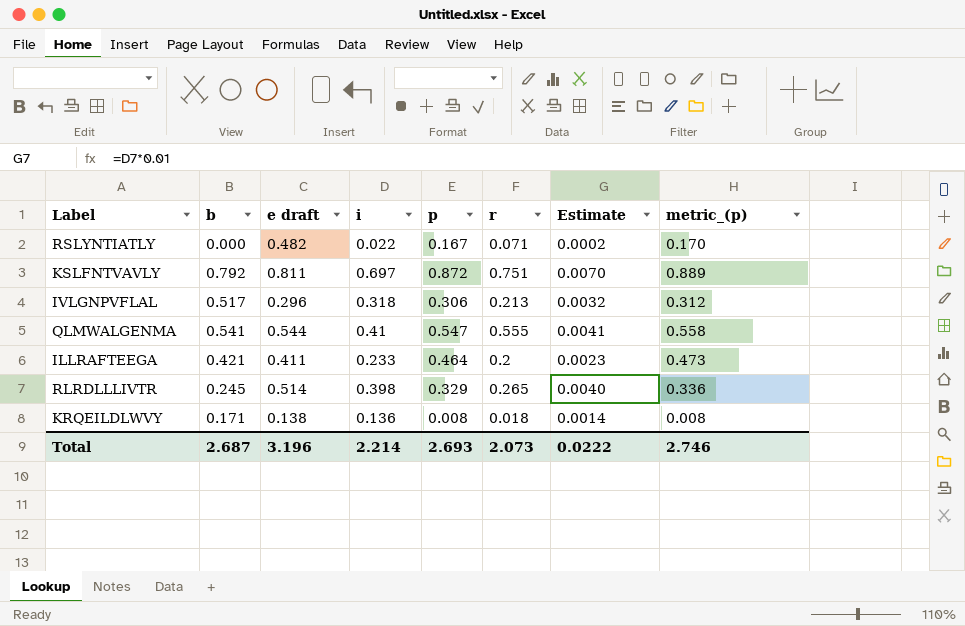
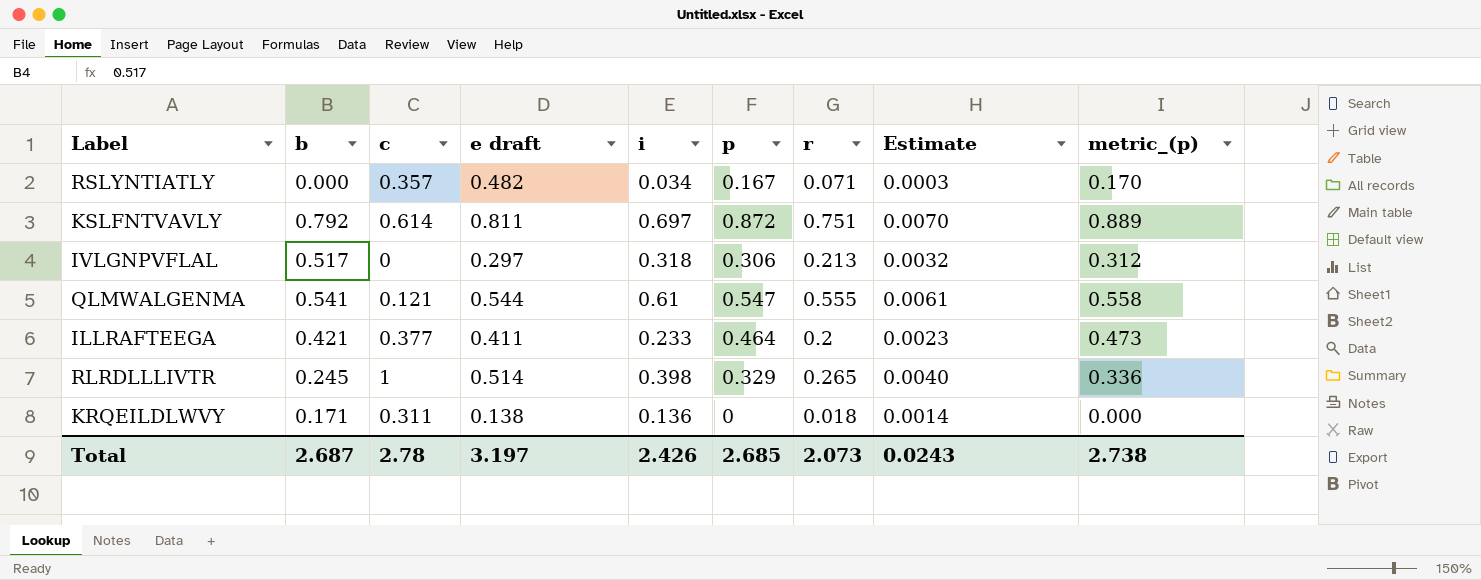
column c | position: none -> 3
RSLYNTIATLY | i: 0.022 -> 0.034
RSLYNTIATLY | Estimate: 0.0002 -> 0.0003
IVLGNPVFLAL | e draft: 0.296 -> 0.297
QLMWALGENMA | i: 0.41 -> 0.61
QLMWALGENMA | Estimate: 0.0041 -> 0.0061
KRQEILDLWVY | p: 0.008 -> 0
KRQEILDLWVY | metric_(p): 0.008 -> 0.000
Total | e draft: 3.196 -> 3.197
Total | i: 2.214 -> 2.426
Total | p: 2.693 -> 2.685
Total | Estimate: 0.0222 -> 0.0243
Total | metric_(p): 2.746 -> 2.738

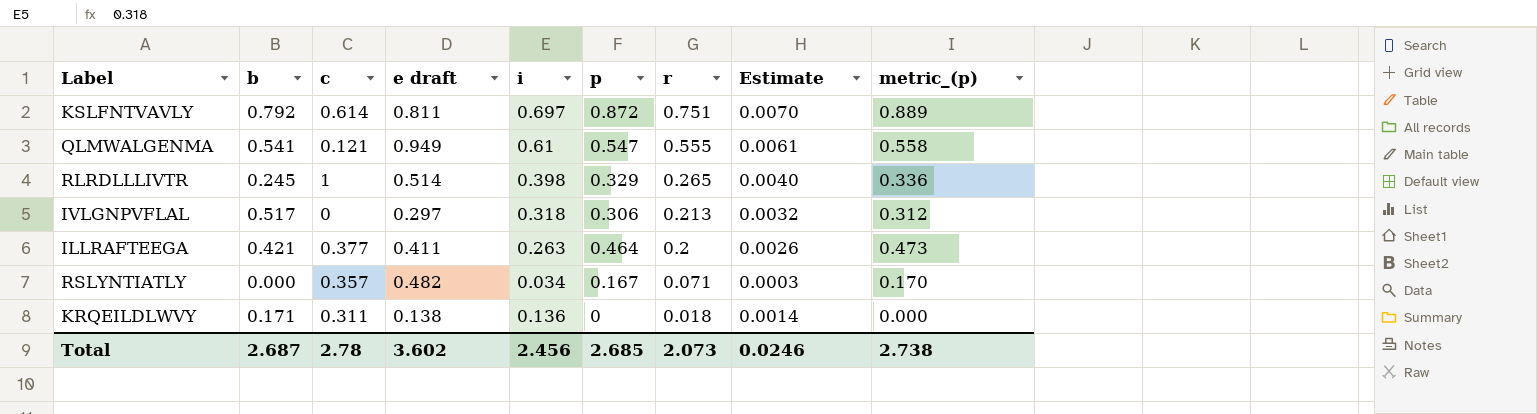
row order: none -> r descending
QLMWALGENMA | e draft: 0.544 -> 0.949
ILLRAFTEEGA | i: 0.233 -> 0.263
ILLRAFTEEGA | Estimate: 0.0023 -> 0.0026
Total | e draft: 3.197 -> 3.602
Total | i: 2.426 -> 2.456
Total | Estimate: 0.0243 -> 0.0246

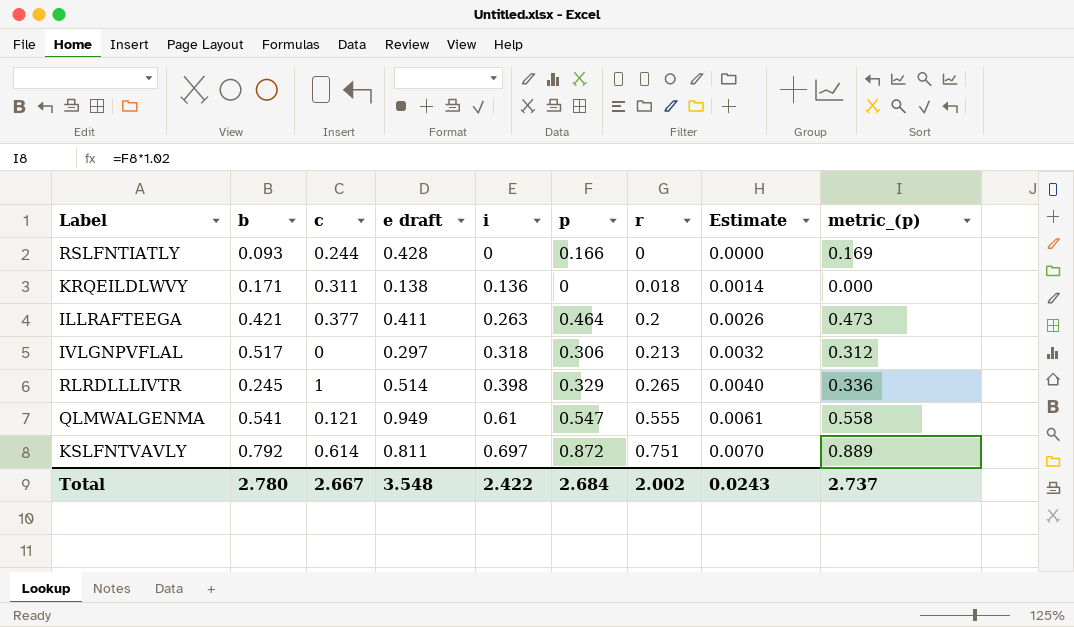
row order: r descending -> i ascending
row RSLYNTIATLY: 0.000 | 0.357 | 0.482 | 0.034 | 0.167 | 0.071 | 0.0003 | 0.170 -> none
row RSLFNTIATLY: none -> 0.093 | 0.244 | 0.428 | 0 | 0.166 | 0 | 0.0000 | 0.169
Total | b: 2.687 -> 2.780
Total | c: 2.78 -> 2.667
Total | e draft: 3.602 -> 3.548
Total | i: 2.456 -> 2.422
Total | p: 2.685 -> 2.684
Total | r: 2.073 -> 2.002
Total | Estimate: 0.0246 -> 0.0243
Total | metric_(p): 2.738 -> 2.737

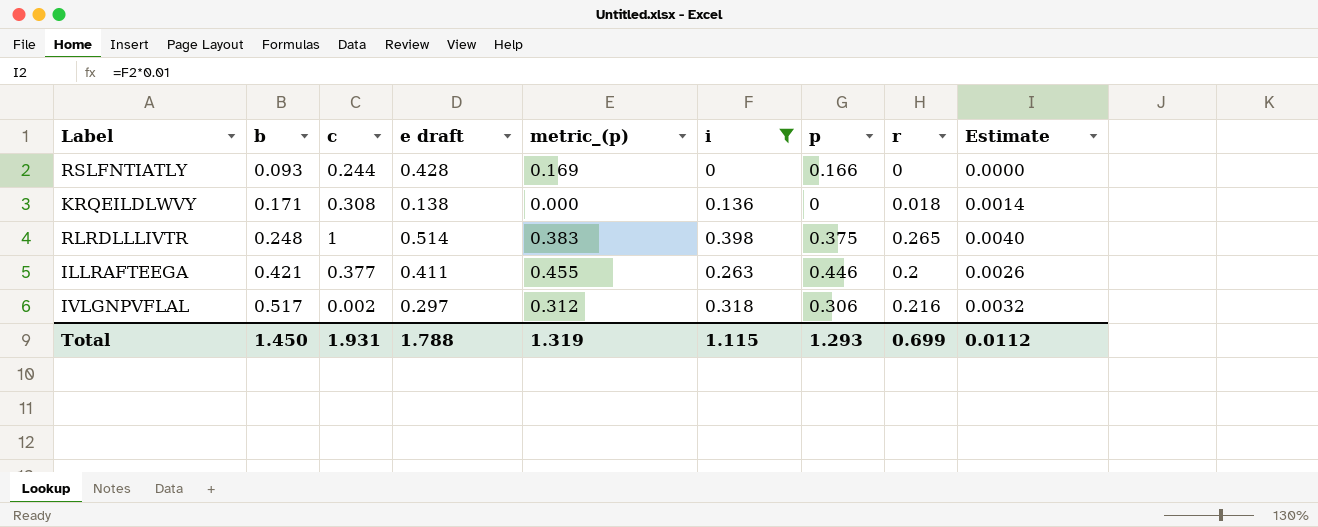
filter: none -> i <= 0.398
row order: i ascending -> b ascending
column metric_(p) | position: 9 -> 5
KRQEILDLWVY | c: 0.311 -> 0.308
RLRDLLLIVTR | b: 0.245 -> 0.248
RLRDLLLIVTR | metric_(p): 0.336 -> 0.383
RLRDLLLIVTR | p: 0.329 -> 0.375
ILLRAFTEEGA | metric_(p): 0.473 -> 0.455
ILLRAFTEEGA | p: 0.464 -> 0.446
IVLGNPVFLAL | c: 0 -> 0.002
IVLGNPVFLAL | r: 0.213 -> 0.216
Total | b: 2.780 -> 1.450
Total | c: 2.667 -> 1.931
Total | e draft: 3.548 -> 1.788
Total | metric_(p): 2.737 -> 1.319
Total | i: 2.422 -> 1.115
Total | p: 2.684 -> 1.293
Total | r: 2.002 -> 0.699
Total | Estimate: 0.0243 -> 0.0112

